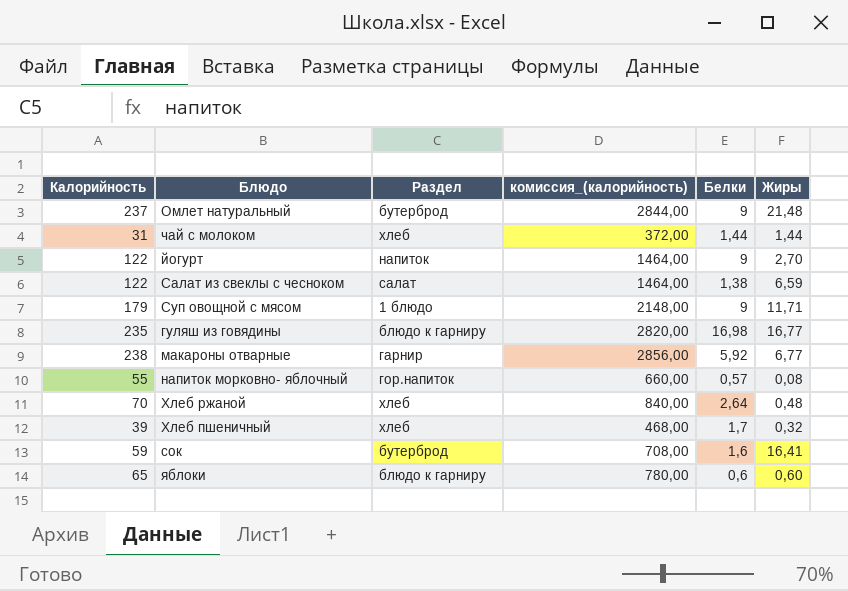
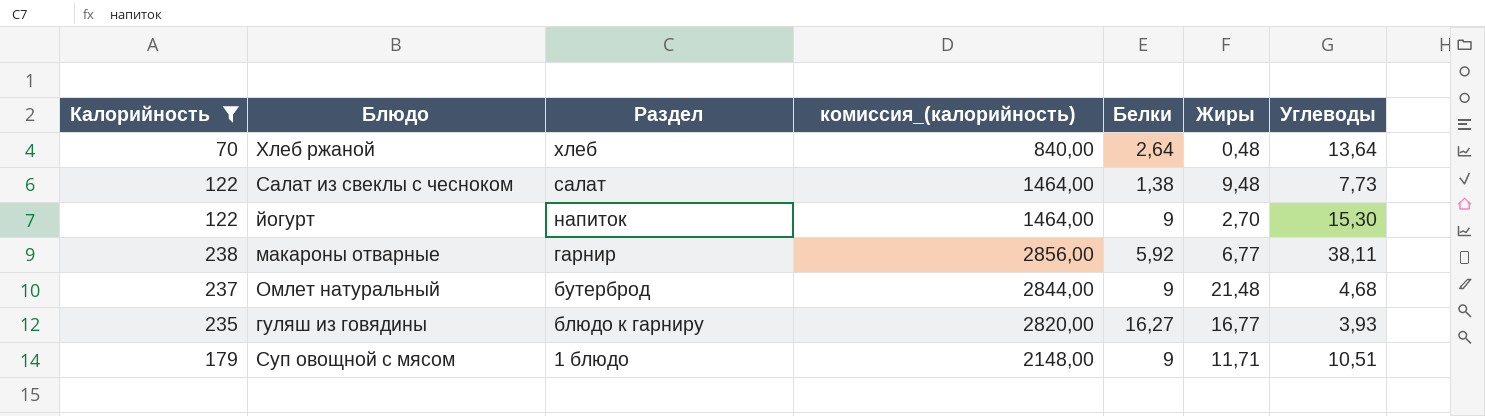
filter: none -> Калорийность >= 70
row order: none -> Раздел descending
column Углеводы | position: none -> 7
Салат из свеклы с чесноком | Жиры: 6,59 -> 9,48
гуляш из говядины | Белки: 16,98 -> 16,27

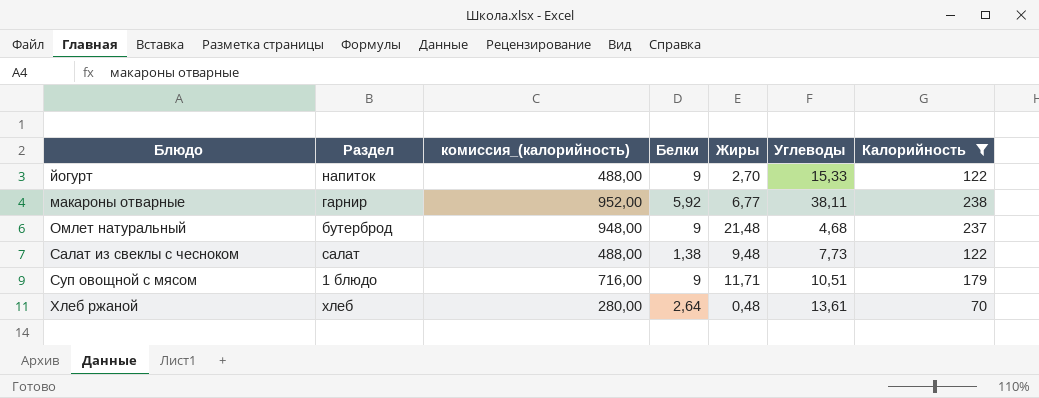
row order: Раздел descending -> Блюдо ascending
column комиссия_(калорийность) | formula: [Калорийность] * 12 -> [Калорийность] * 4
column Калорийность | position: 1 -> 7
row гуляш из говядины: 235 | блюдо к гарниру | 2820,00 | 16,27 | 16,77 | 3,93 -> none
йогурт | Углеводы: 15,30 -> 15,33
Хлеб ржаной | Углеводы: 13,64 -> 13,61

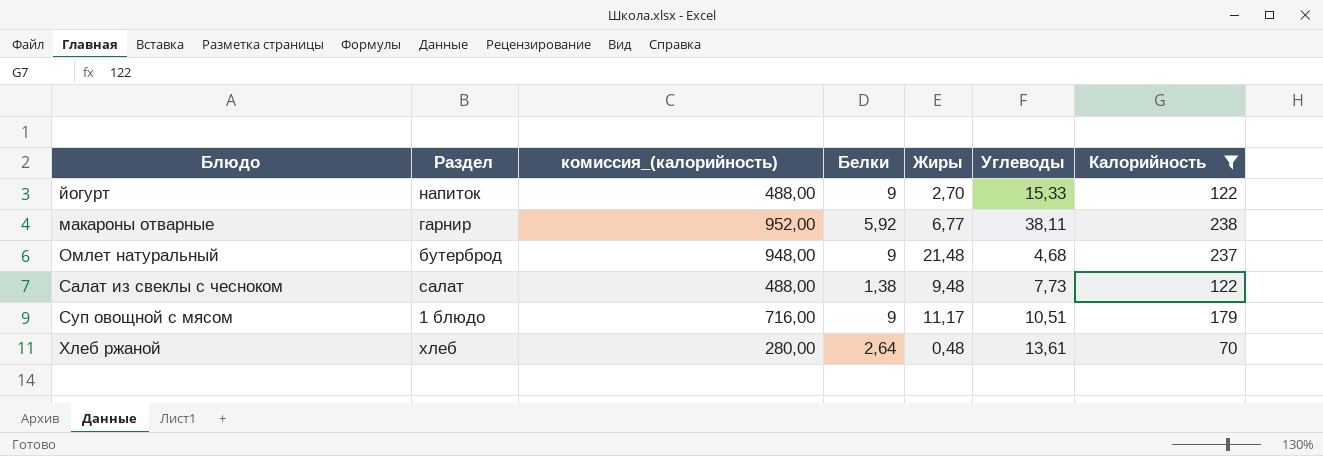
Суп овощной с мясом | Жиры: 11,71 -> 11,17

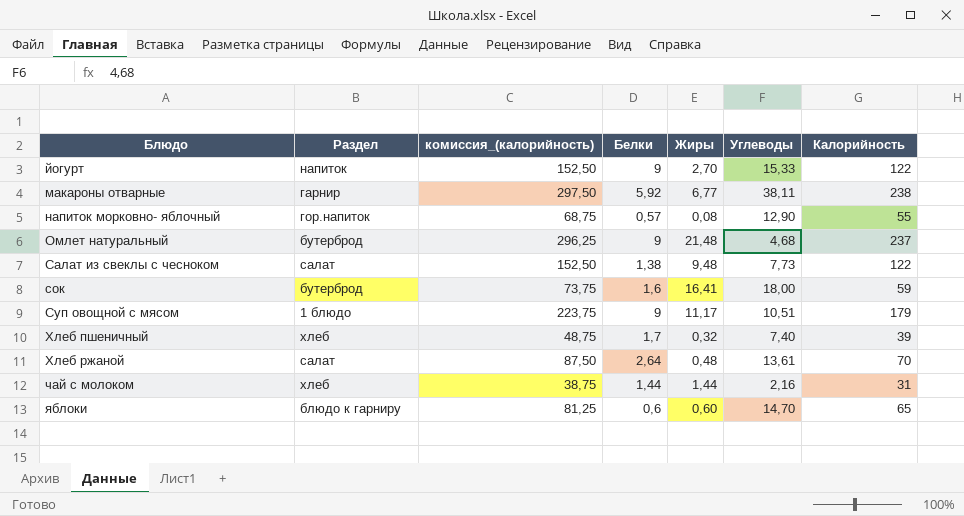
filter: Калорийность >= 70 -> none
column комиссия_(калорийность) | formula: [Калорийность] * 4 -> [Калорийность] * 1,25
Хлеб ржаной | Раздел: хлеб -> салат

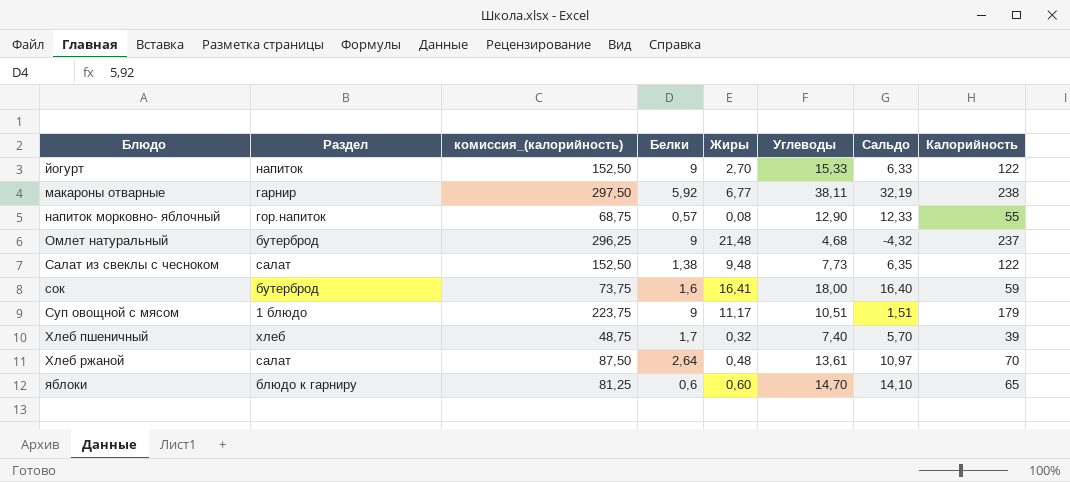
column Сальдо | formula: none -> [Углеводы] - [Белки]
row чай с молоком: хлеб | 38,75 | 1,44 | 1,44 | 2,16 | 31 -> none

